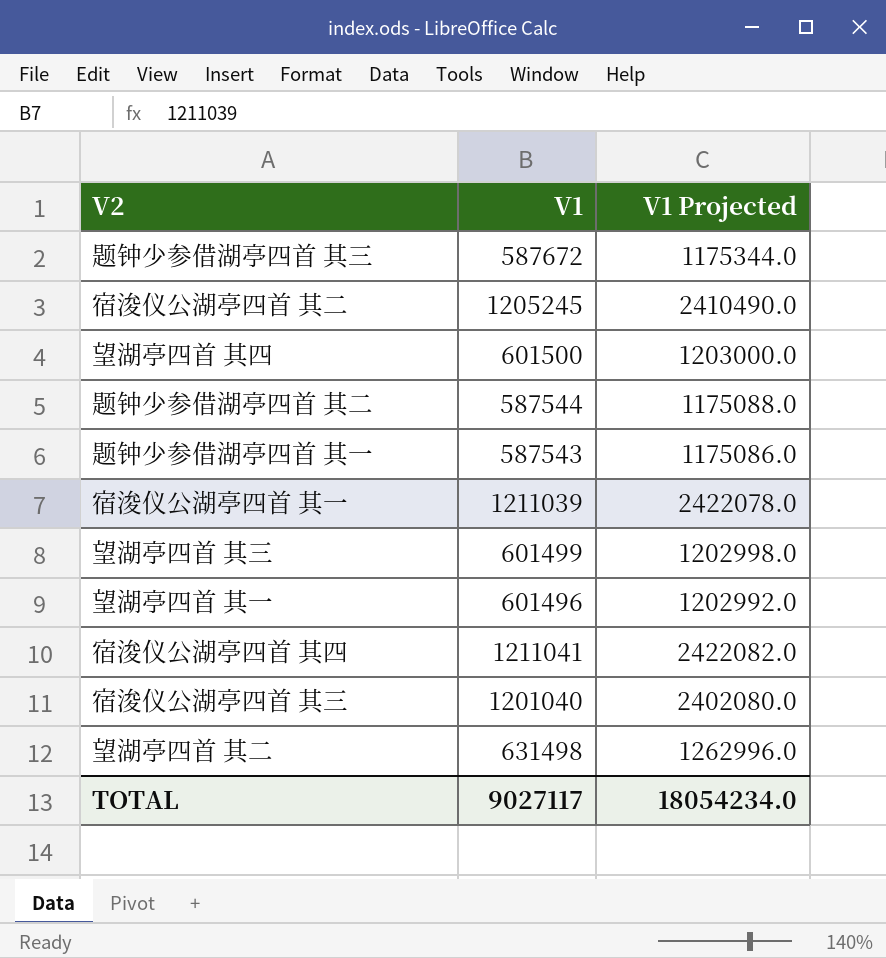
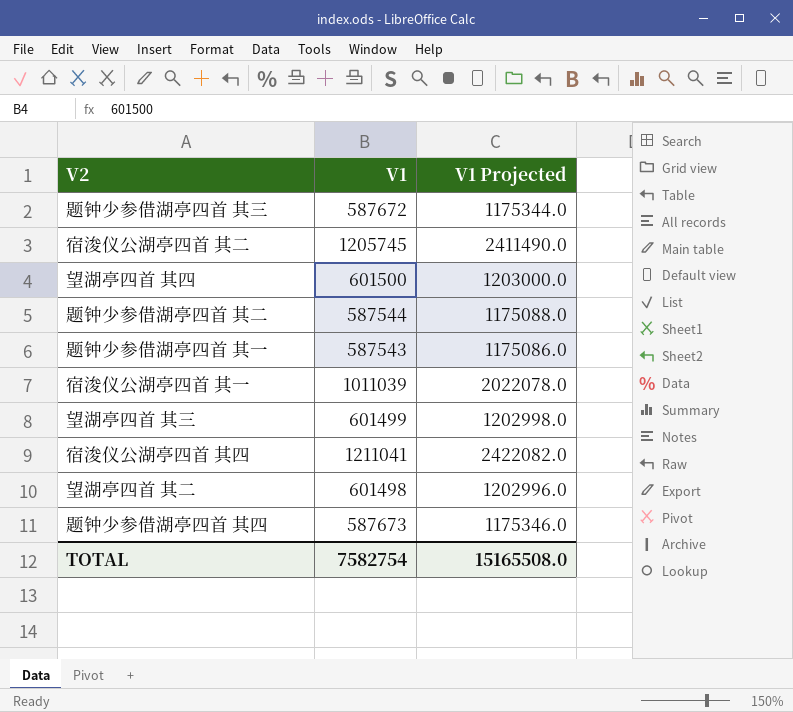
row 望湖亭四首 其一: 601496 | 1202992.0 -> none
row 宿浚仪公湖亭四首 其三: 1201040 | 2402080.0 -> none
宿浚仪公湖亭四首 其二 | V1: 1205245 -> 1205745
宿浚仪公湖亭四首 其二 | V1 Projected: 2410490.0 -> 2411490.0
宿浚仪公湖亭四首 其一 | V1: 1211039 -> 1011039
宿浚仪公湖亭四首 其一 | V1 Projected: 2422078.0 -> 2022078.0
望湖亭四首 其二 | V1: 631498 -> 601498
望湖亭四首 其二 | V1 Projected: 1262996.0 -> 1202996.0
row 题钟少参借湖亭四首 其四: none -> 587673 | 1175346.0
TOTAL | V1: 9027117 -> 7582754
TOTAL | V1 Projected: 18054234.0 -> 15165508.0

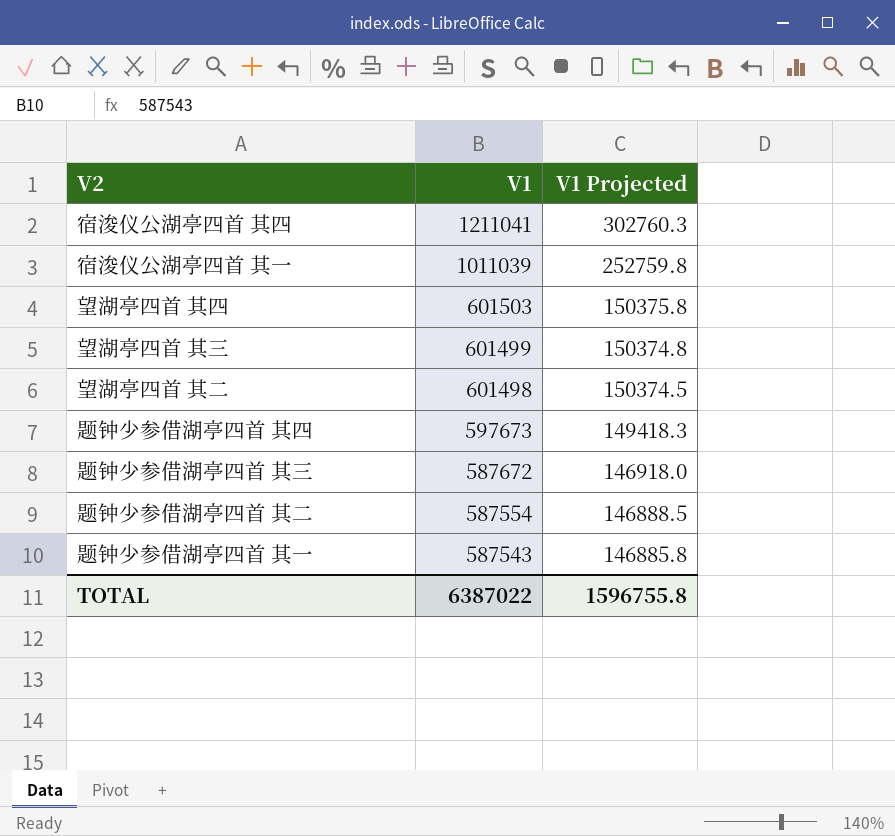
row order: none -> V1 descending
column V1 Projected | formula: [V1] * 2 -> [V1] * 0.25
row 宿浚仪公湖亭四首 其二: 1205745 | 2411490.0 -> none
望湖亭四首 其四 | V1: 601500 -> 601503
题钟少参借湖亭四首 其四 | V1: 587673 -> 597673
题钟少参借湖亭四首 其二 | V1: 587544 -> 587554
TOTAL | V1: 7582754 -> 6387022
TOTAL | V1 Projected: 15165508.0 -> 1596755.8

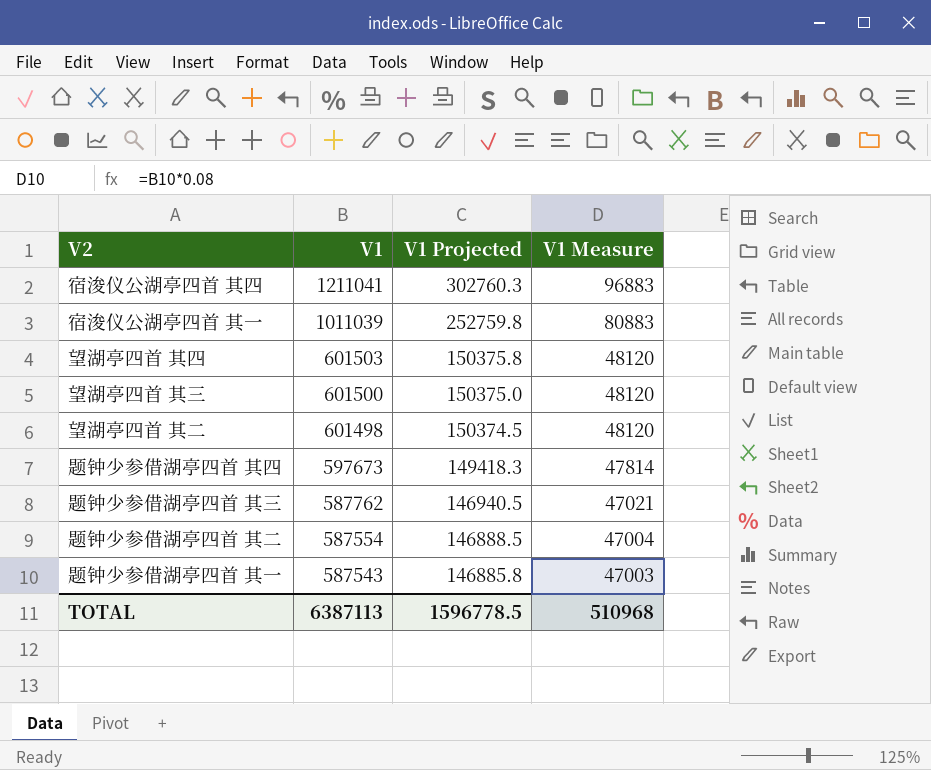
column V1 Measure | formula: none -> [V1] * 0.08
望湖亭四首 其三 | V1: 601499 -> 601500
望湖亭四首 其三 | V1 Projected: 150374.8 -> 150375.0
题钟少参借湖亭四首 其三 | V1: 587672 -> 587762
题钟少参借湖亭四首 其三 | V1 Projected: 146918.0 -> 146940.5
TOTAL | V1: 6387022 -> 6387113
TOTAL | V1 Projected: 1596755.8 -> 1596778.5

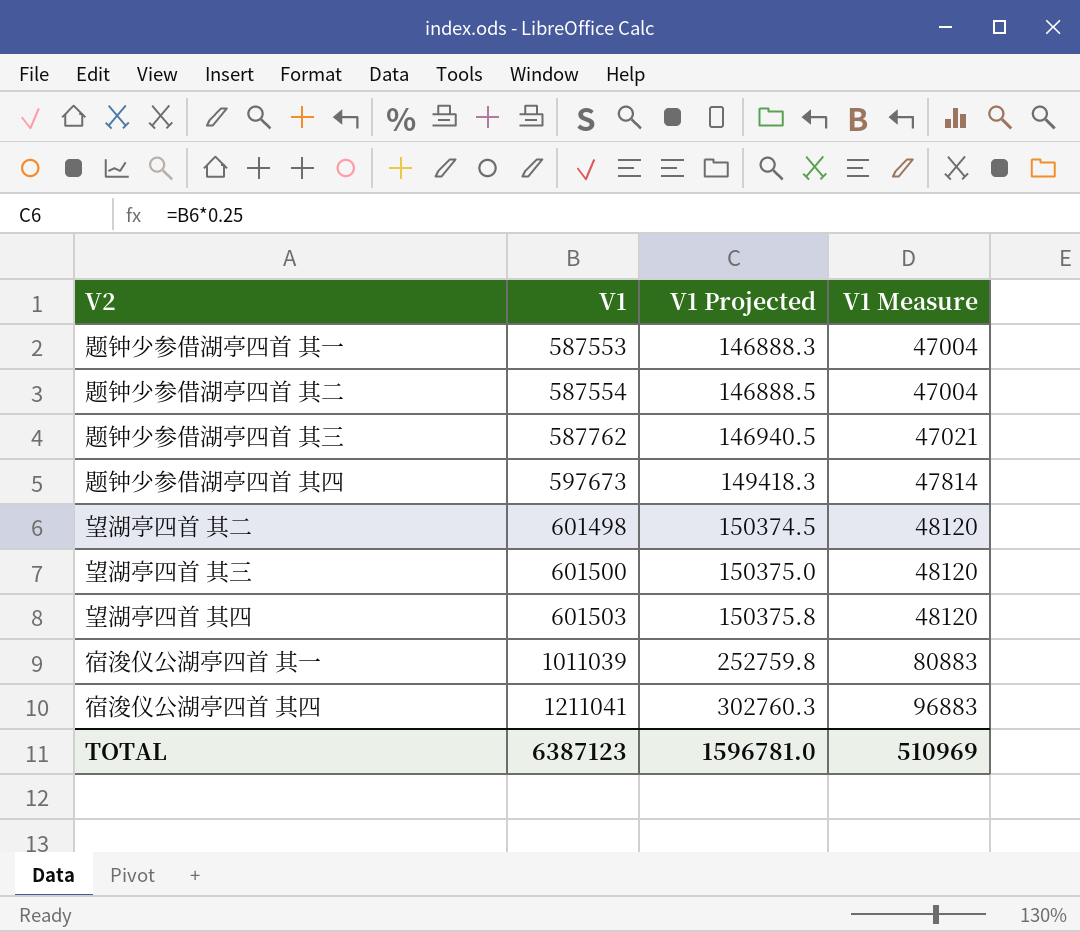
row order: V1 descending -> V1 ascending
题钟少参借湖亭四首 其一 | V1: 587543 -> 587553
题钟少参借湖亭四首 其一 | V1 Projected: 146885.8 -> 146888.3
题钟少参借湖亭四首 其一 | V1 Measure: 47003 -> 47004
TOTAL | V1: 6387113 -> 6387123
TOTAL | V1 Projected: 1596778.5 -> 1596781.0
TOTAL | V1 Measure: 510968 -> 510969

